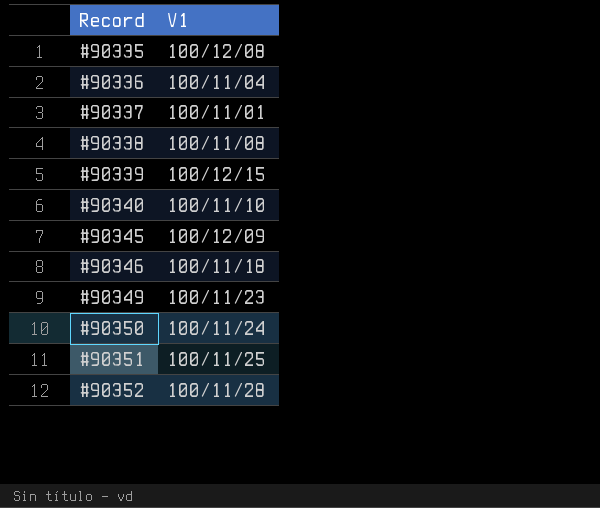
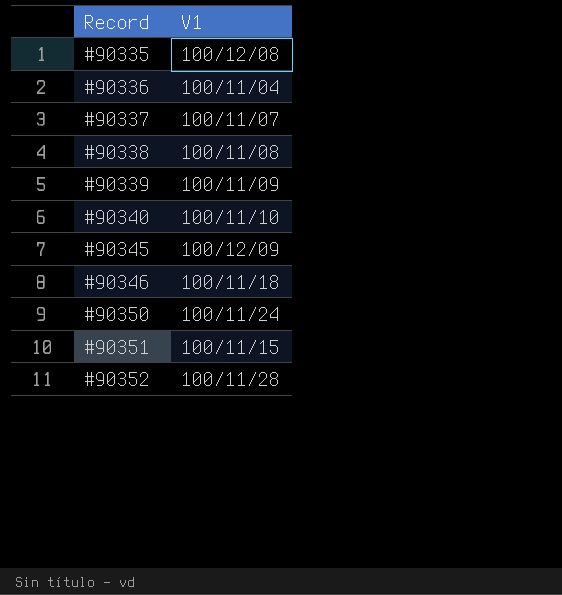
row #90349: 100/11/23 -> none
#90337 | V1: 100/11/01 -> 100/11/07
#90339 | V1: 100/12/15 -> 100/11/09
#90351 | V1: 100/11/25 -> 100/11/15

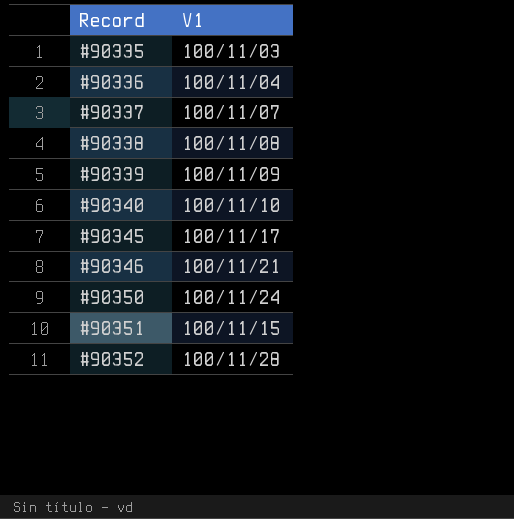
#90335 | V1: 100/12/08 -> 100/11/03
#90345 | V1: 100/12/09 -> 100/11/17
#90346 | V1: 100/11/18 -> 100/11/21

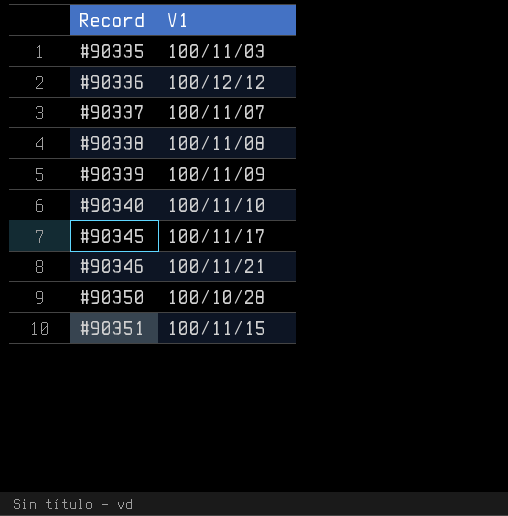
row #90352: 100/11/28 -> none
#90336 | V1: 100/11/04 -> 100/12/12
#90350 | V1: 100/11/24 -> 100/10/28

